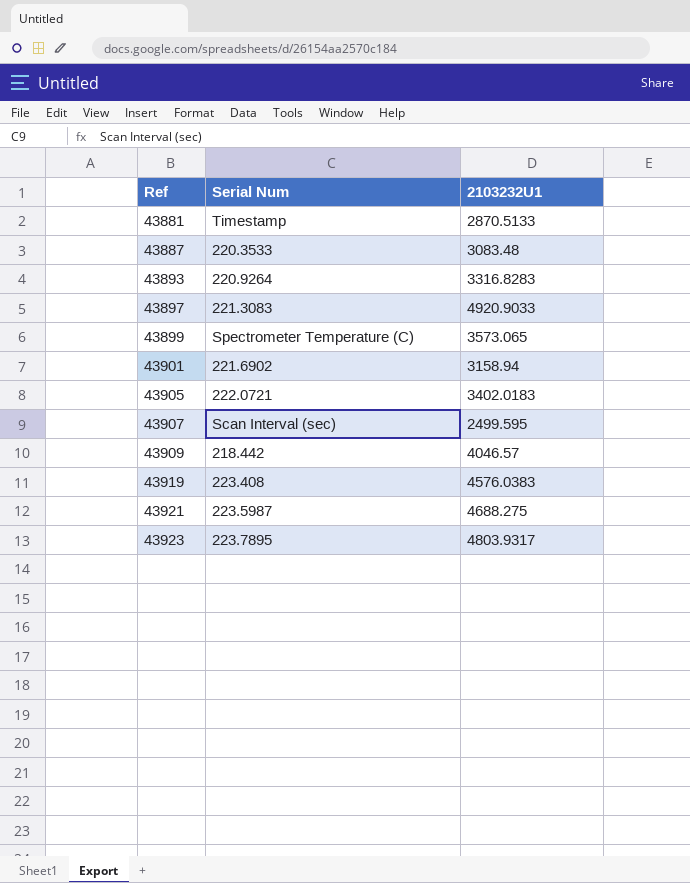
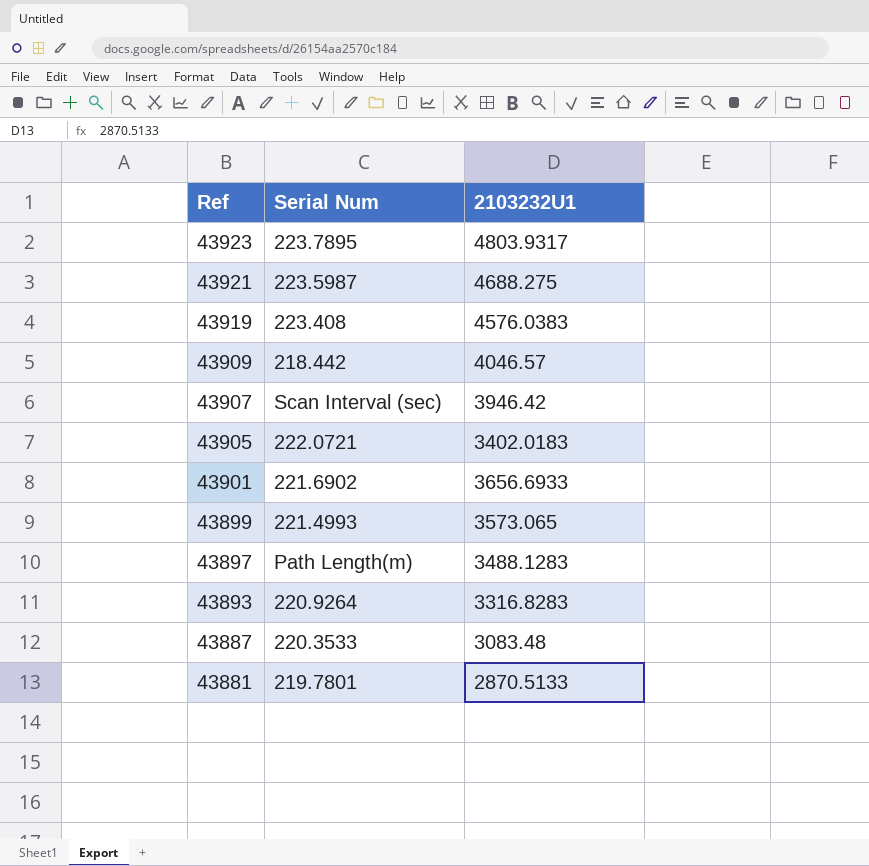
row order: Ref ascending -> Ref descending
43907 | 2103232U1: 2499.595 -> 3946.42
43901 | 2103232U1: 3158.94 -> 3656.6933
43899 | Serial Num: Spectrometer Temperature (C) -> 221.4993
43897 | Serial Num: 221.3083 -> Path Length(m)
43897 | 2103232U1: 4920.9033 -> 3488.1283
43881 | Serial Num: Timestamp -> 219.7801

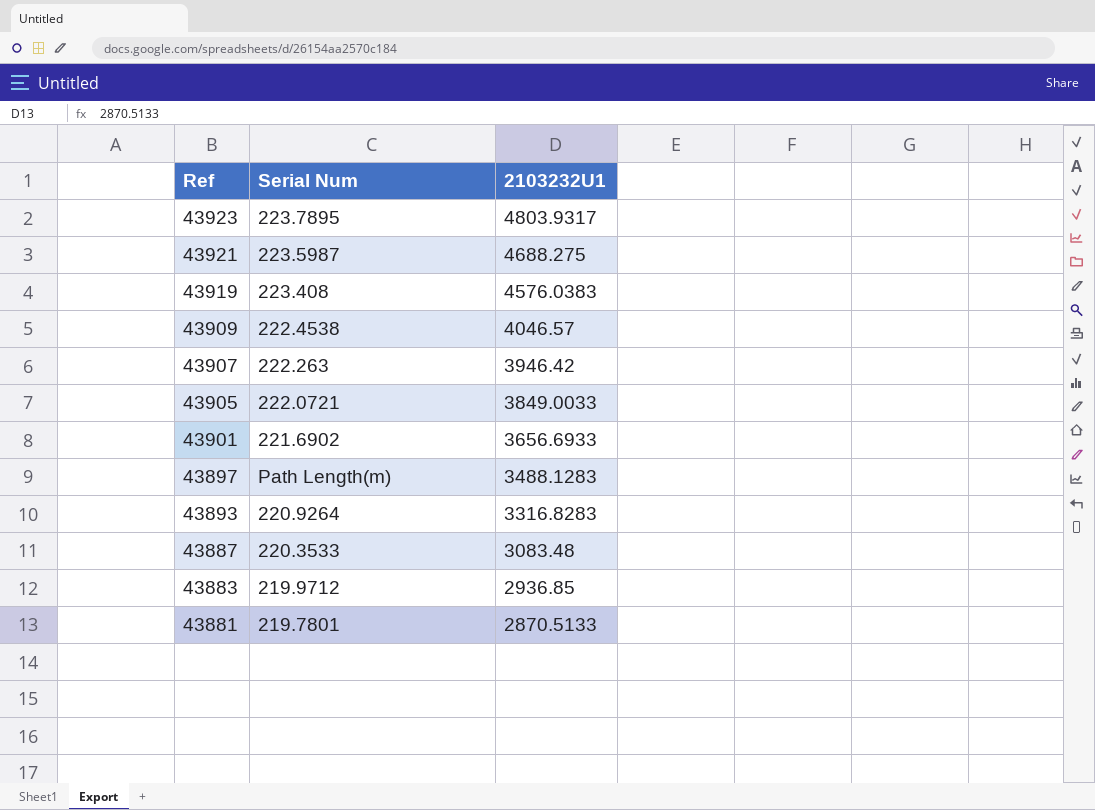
row 43899: 221.4993 | 3573.065 -> none
43909 | Serial Num: 218.442 -> 222.4538
43907 | Serial Num: Scan Interval (sec) -> 222.263
43905 | 2103232U1: 3402.0183 -> 3849.0033
row 43883: none -> 219.9712 | 2936.85

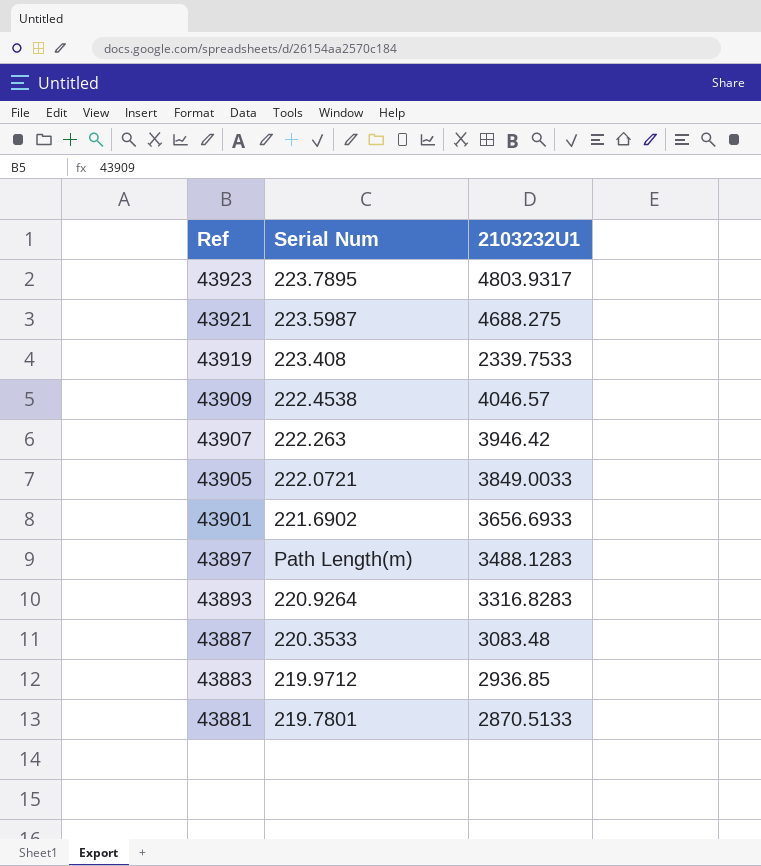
43919 | 2103232U1: 4576.0383 -> 2339.7533

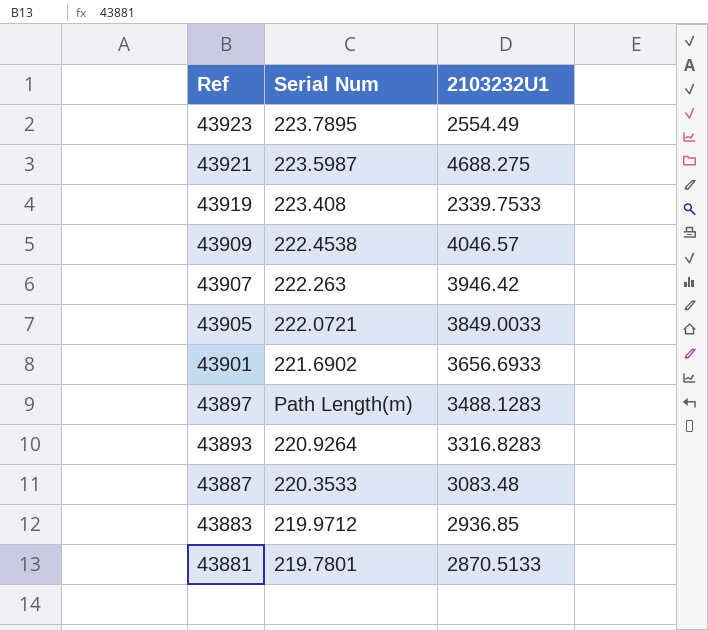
43923 | 2103232U1: 4803.9317 -> 2554.49

